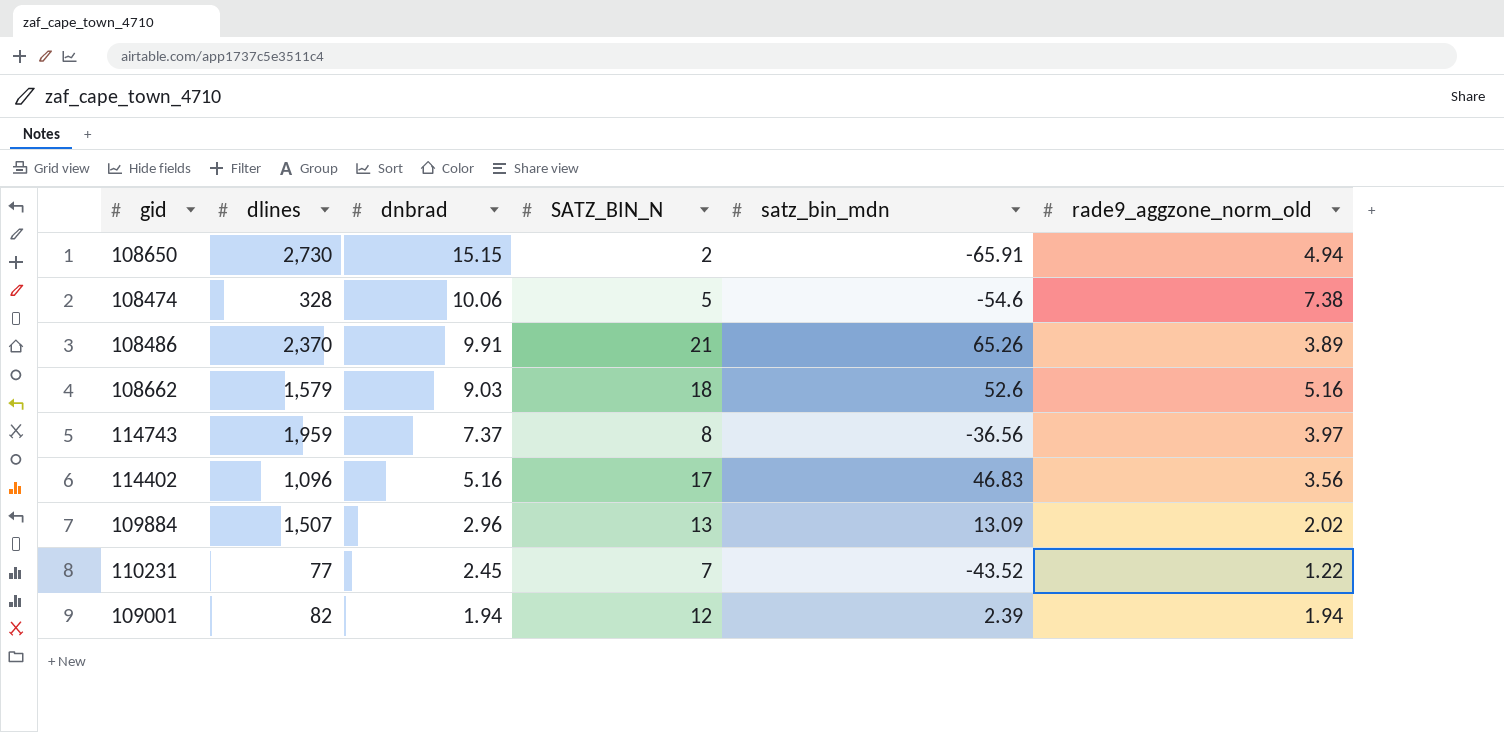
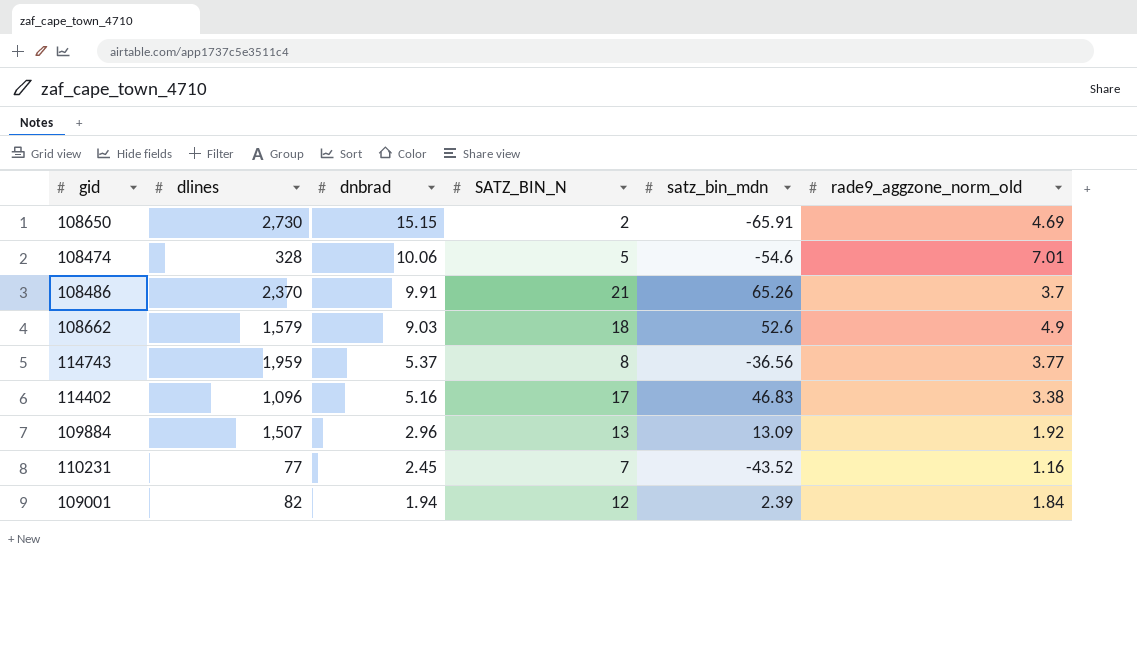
108650 | rade9_aggzone_norm_old: 4.94 -> 4.69
108474 | rade9_aggzone_norm_old: 7.38 -> 7.01
108486 | rade9_aggzone_norm_old: 3.89 -> 3.7
108662 | rade9_aggzone_norm_old: 5.16 -> 4.9
114743 | dnbrad: 7.37 -> 5.37
114743 | rade9_aggzone_norm_old: 3.97 -> 3.77
114402 | rade9_aggzone_norm_old: 3.56 -> 3.38
109884 | rade9_aggzone_norm_old: 2.02 -> 1.92
110231 | rade9_aggzone_norm_old: 1.22 -> 1.16
109001 | rade9_aggzone_norm_old: 1.94 -> 1.84

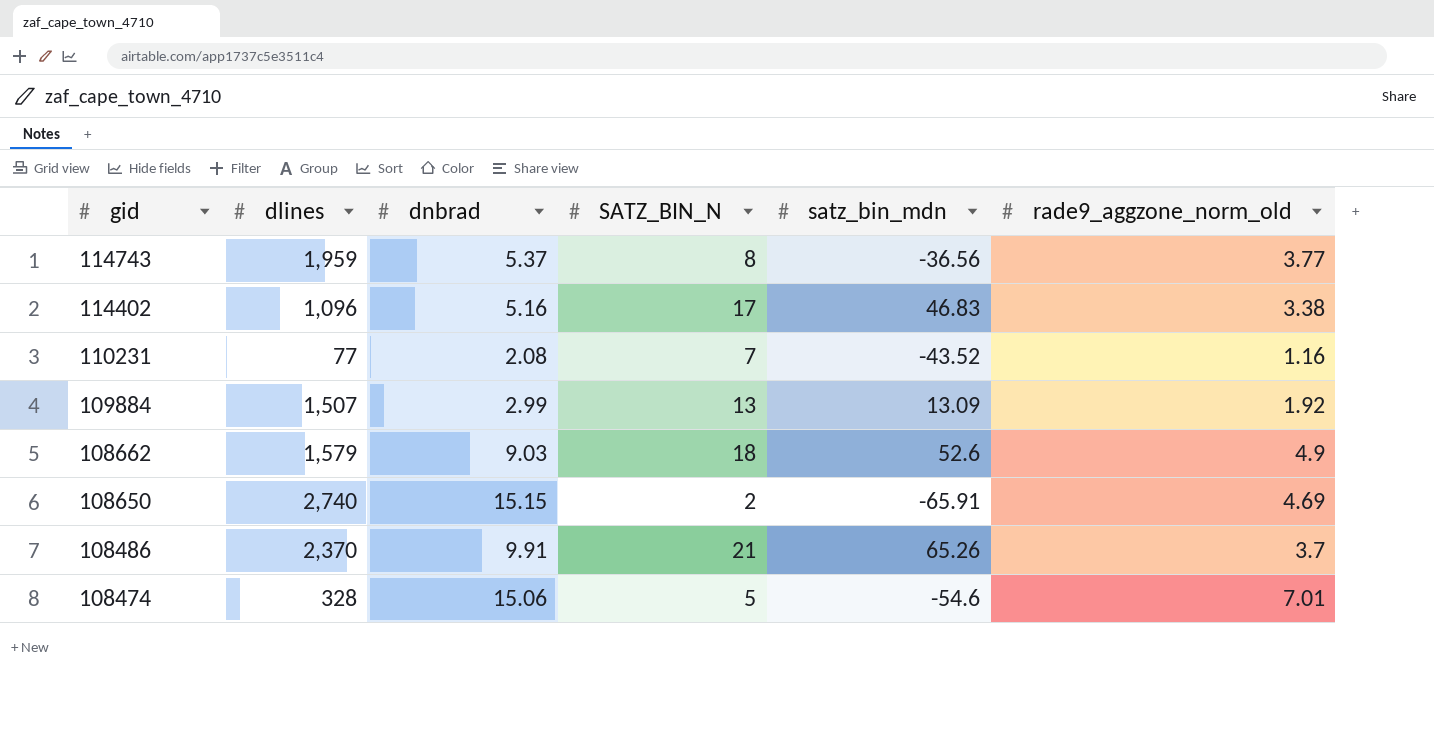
row order: dnbrad descending -> gid descending
row 109001: 82 | 1.94 | 12 | 2.39 | 1.84 -> none
110231 | dnbrad: 2.45 -> 2.08
109884 | dnbrad: 2.96 -> 2.99
108650 | dlines: 2,730 -> 2,740
108474 | dnbrad: 10.06 -> 15.06

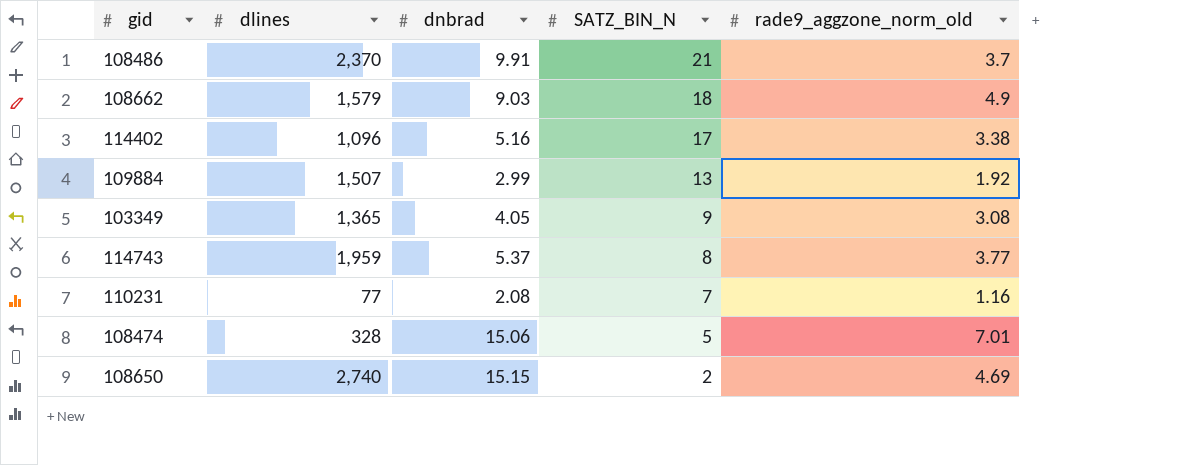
row order: gid descending -> SATZ_BIN_N descending
column satz_bin_mdn | position: 5 -> none
row 103349: none -> 1,365 | 4.05 | 9 | 3.08

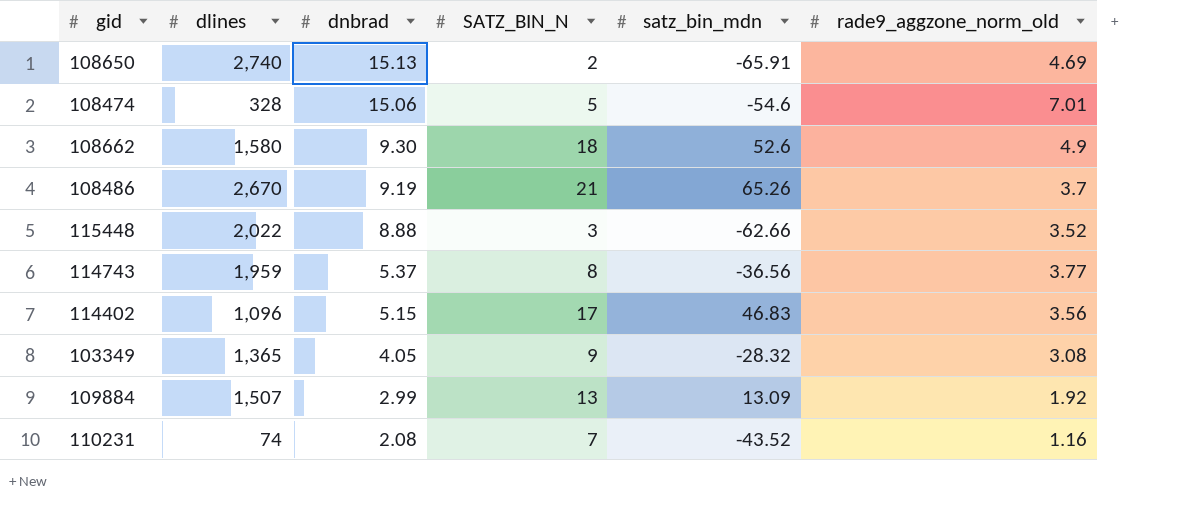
row order: SATZ_BIN_N descending -> dnbrad descending
column satz_bin_mdn | position: none -> 5
108650 | dnbrad: 15.15 -> 15.13
108662 | dlines: 1,579 -> 1,580
108662 | dnbrad: 9.03 -> 9.30
108486 | dlines: 2,370 -> 2,670
108486 | dnbrad: 9.91 -> 9.19
row 115448: none -> 2,022 | 8.88 | 3 | -62.66 | 3.52
114402 | dnbrad: 5.16 -> 5.15
114402 | rade9_aggzone_norm_old: 3.38 -> 3.56
110231 | dlines: 77 -> 74

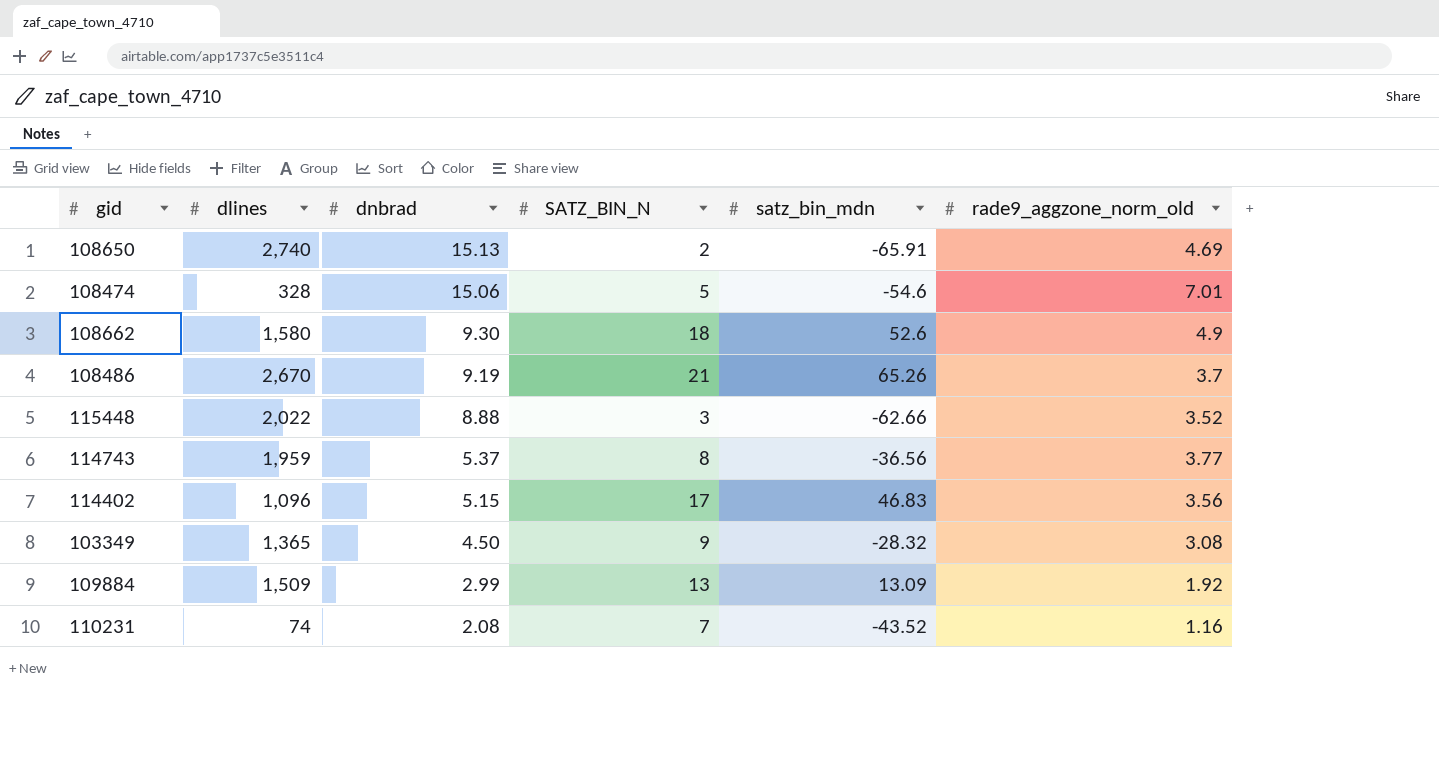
103349 | dnbrad: 4.05 -> 4.50
109884 | dlines: 1,507 -> 1,509

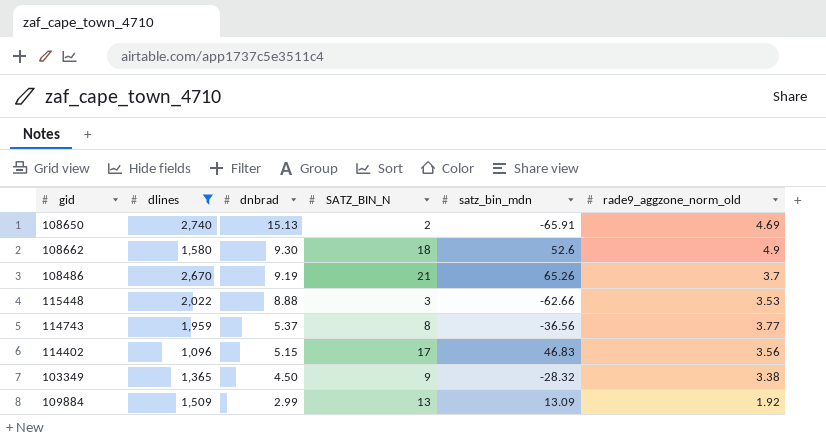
filter: none -> dlines >= 1,096
115448 | rade9_aggzone_norm_old: 3.52 -> 3.53
103349 | rade9_aggzone_norm_old: 3.08 -> 3.38

